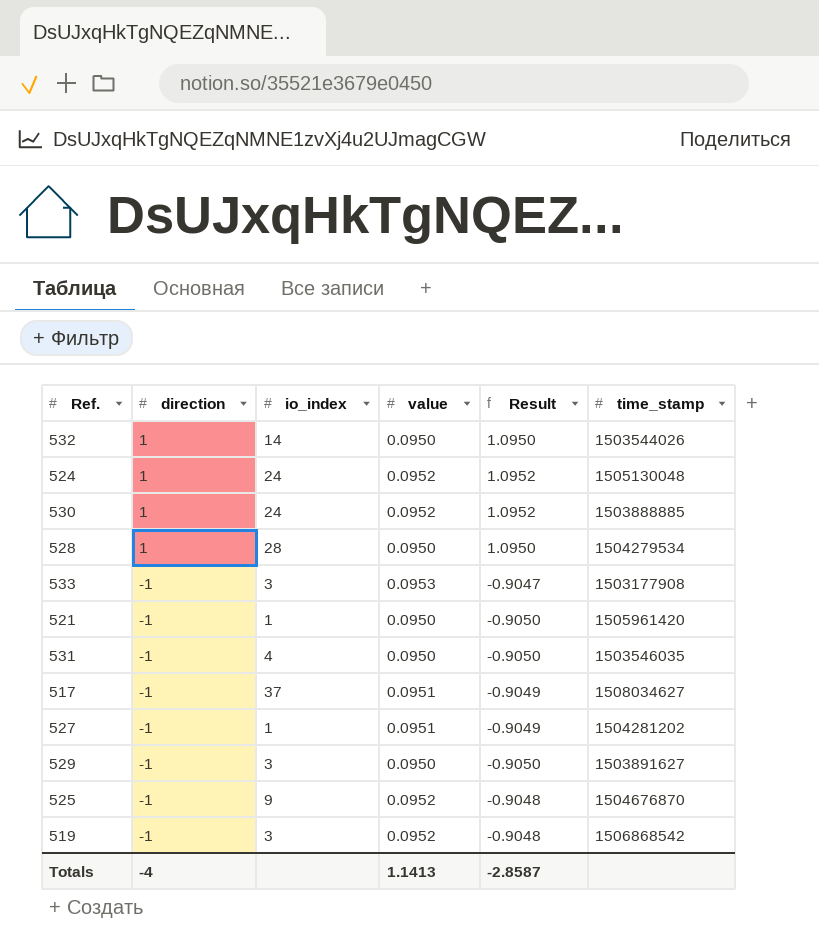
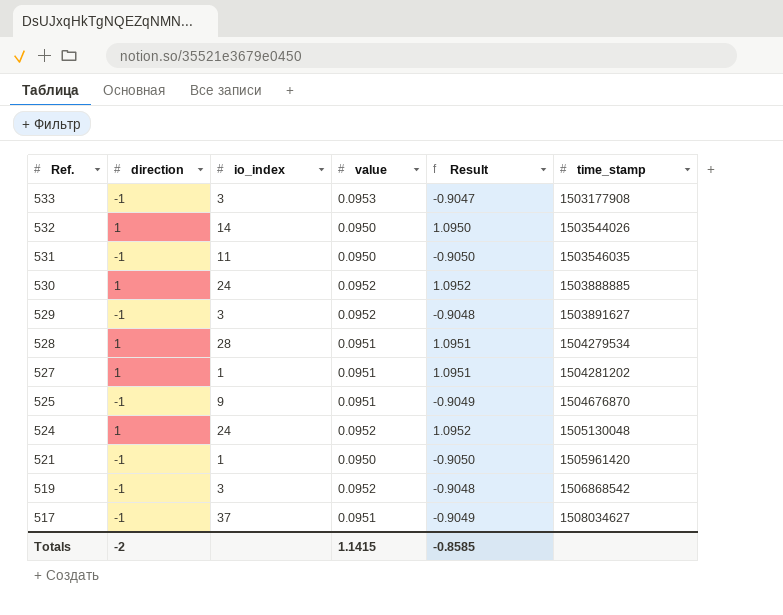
row order: direction descending -> Ref. descending
531 | io_index: 4 -> 11
529 | value: 0.0950 -> 0.0952
529 | Result: -0.9050 -> -0.9048
528 | value: 0.0950 -> 0.0951
528 | Result: 1.0950 -> 1.0951
527 | direction: -1 -> 1
527 | Result: -0.9049 -> 1.0951
525 | value: 0.0952 -> 0.0951
525 | Result: -0.9048 -> -0.9049
Totals | direction: -4 -> -2
Totals | value: 1.1413 -> 1.1415
Totals | Result: -2.8587 -> -0.8585

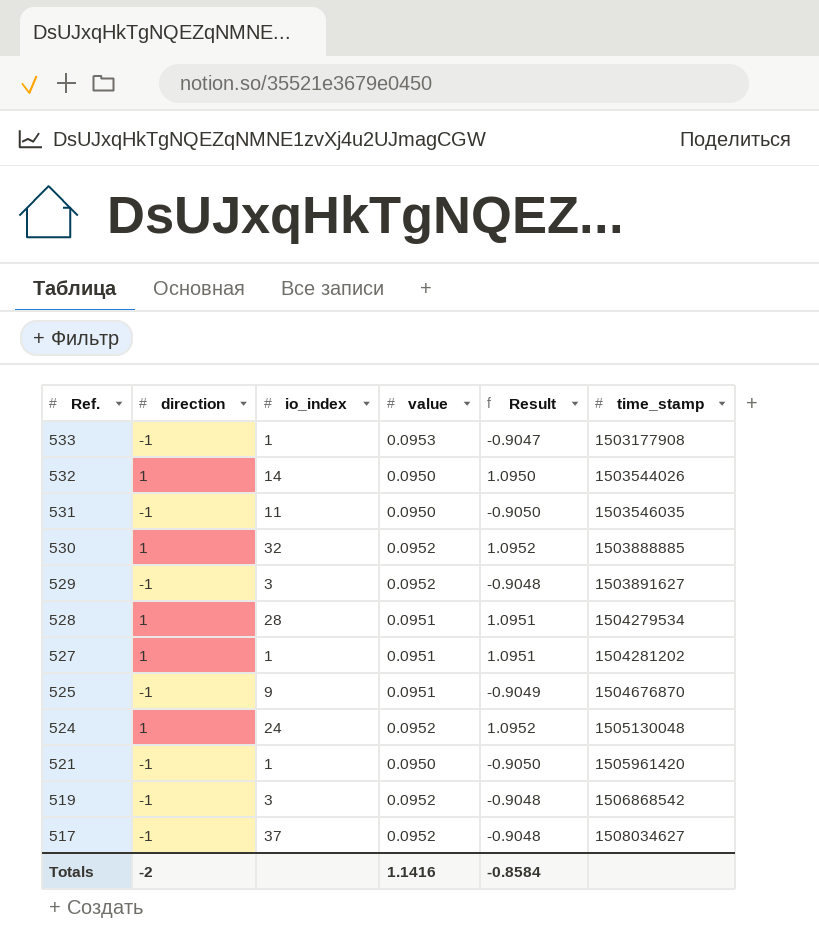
533 | io_index: 3 -> 1
530 | io_index: 24 -> 32
517 | value: 0.0951 -> 0.0952
517 | Result: -0.9049 -> -0.9048
Totals | value: 1.1415 -> 1.1416
Totals | Result: -0.8585 -> -0.8584

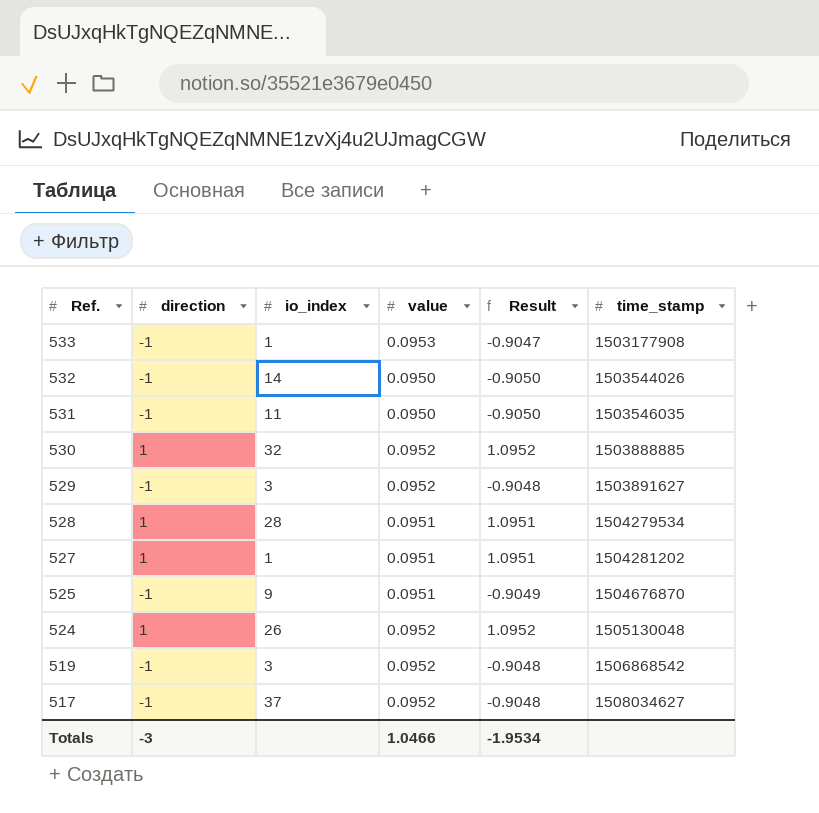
row 521: -1 | 1 | 0.0950 | -0.9050 | 1505961420 -> none
532 | direction: 1 -> -1
532 | Result: 1.0950 -> -0.9050
524 | io_index: 24 -> 26
Totals | direction: -2 -> -3
Totals | value: 1.1416 -> 1.0466
Totals | Result: -0.8584 -> -1.9534

